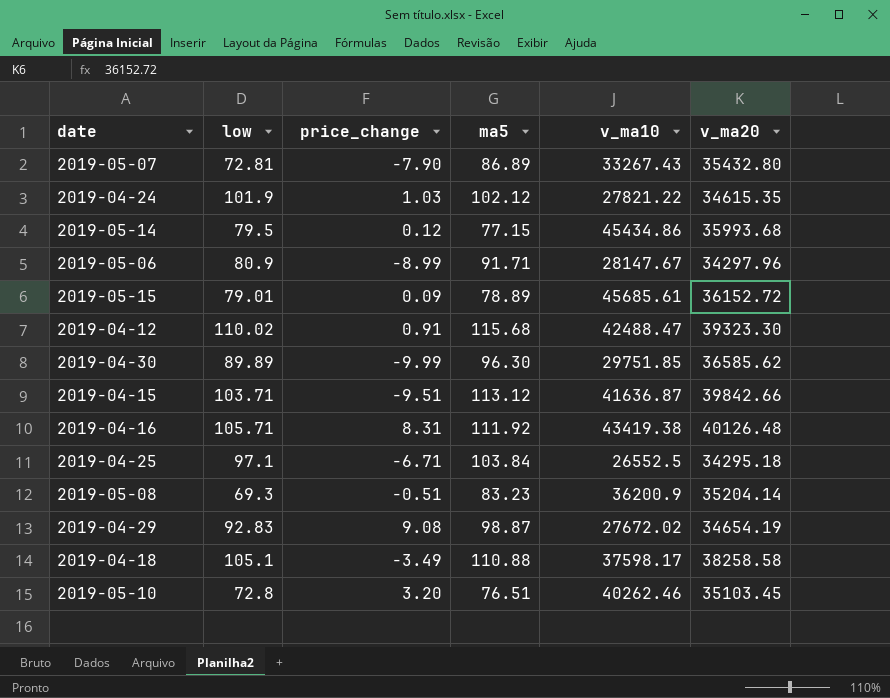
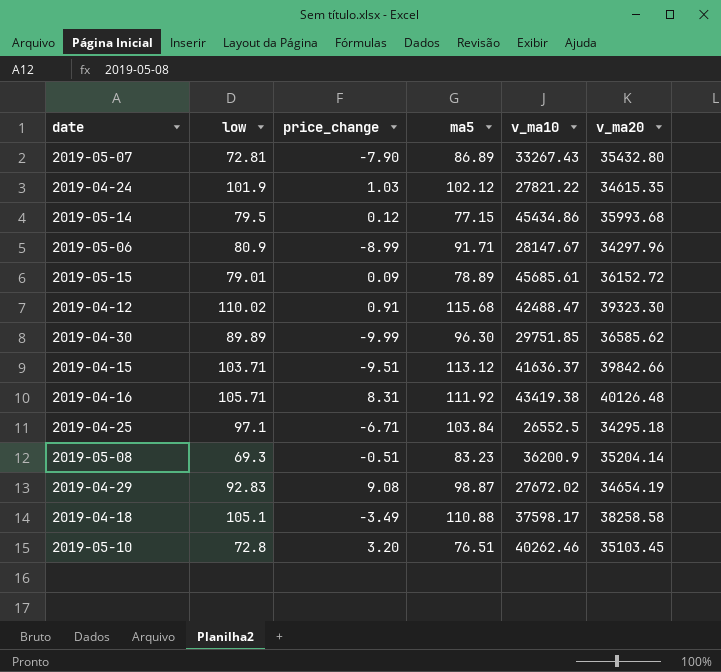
2019-04-15 | v_ma10: 41636.87 -> 41636.37

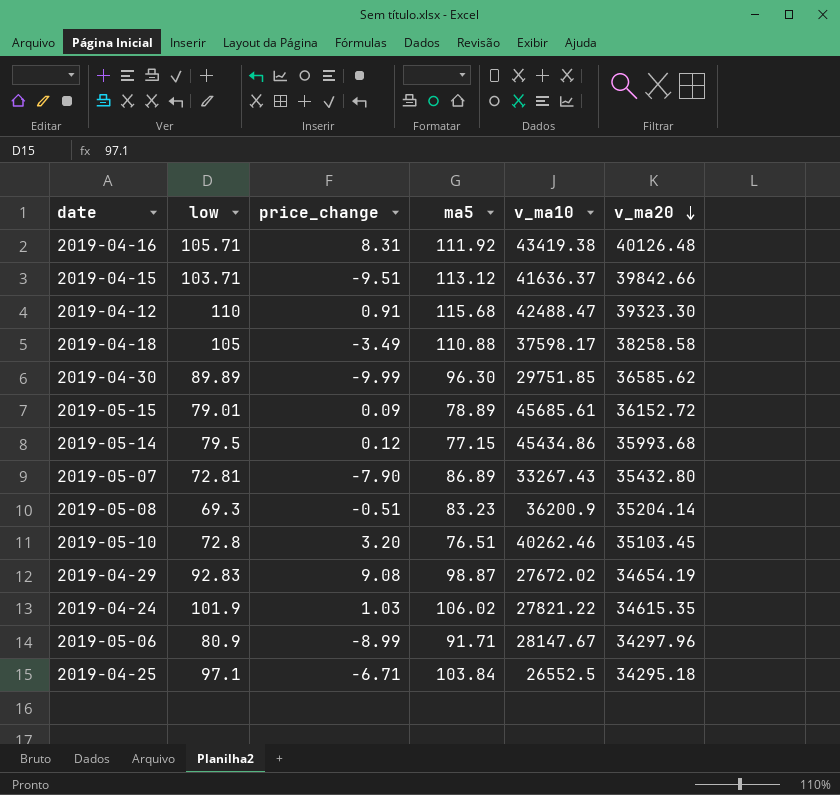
row order: none -> v_ma20 descending
2019-04-12 | low: 110.02 -> 110
2019-04-18 | low: 105.1 -> 105
2019-04-24 | ma5: 102.12 -> 106.02

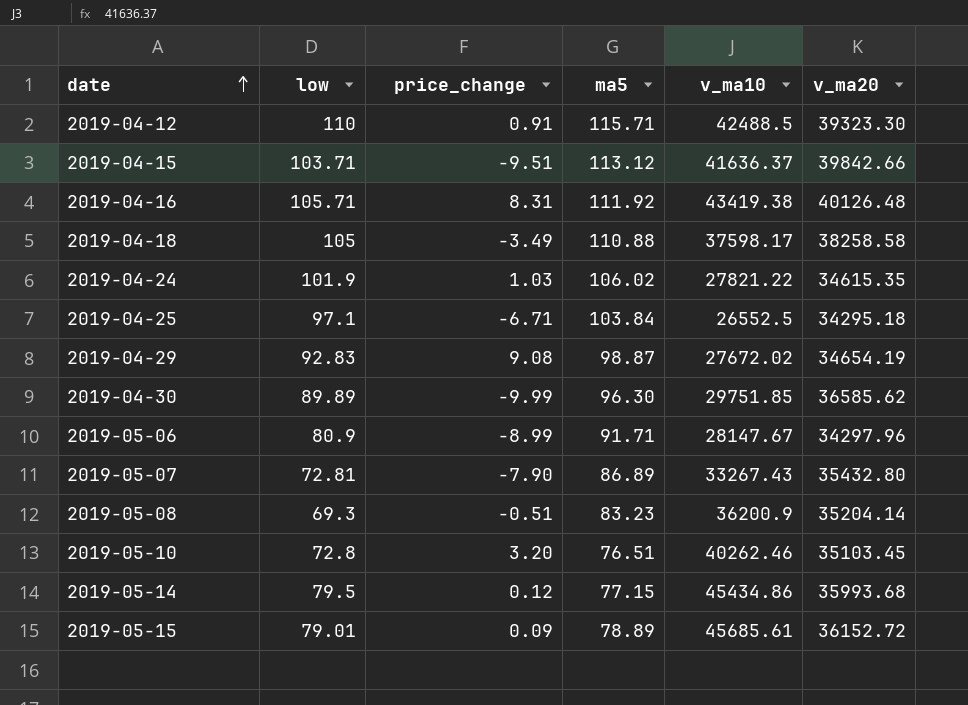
row order: v_ma20 descending -> date ascending
2019-04-12 | ma5: 115.68 -> 115.71
2019-04-12 | v_ma10: 42488.47 -> 42488.5

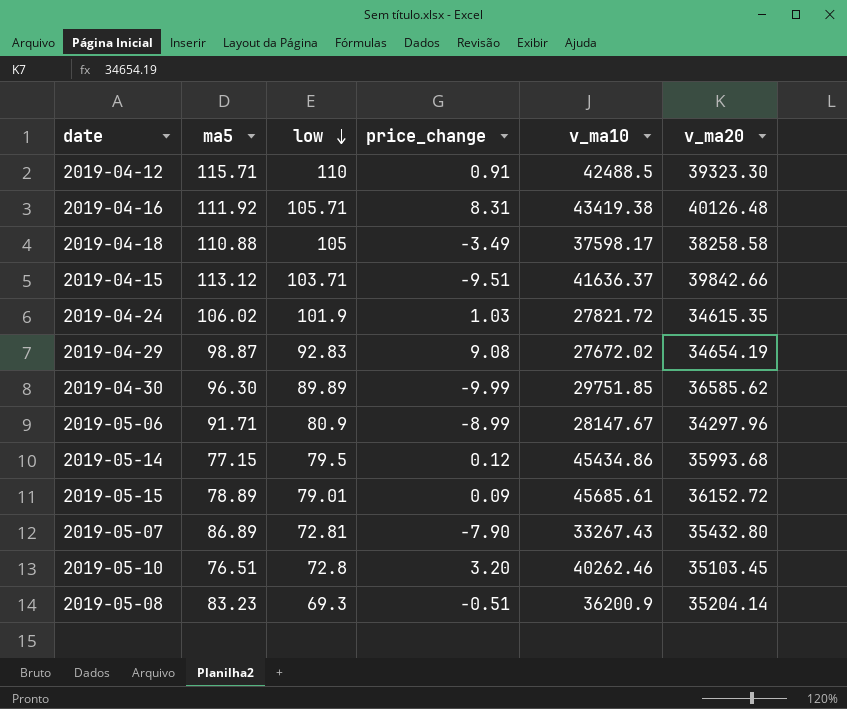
row order: date ascending -> low descending
column ma5 | position: 4 -> 2
row 2019-04-25: 97.1 | -6.71 | 103.84 | 26552.5 | 34295.18 -> none
2019-04-24 | v_ma10: 27821.22 -> 27821.72

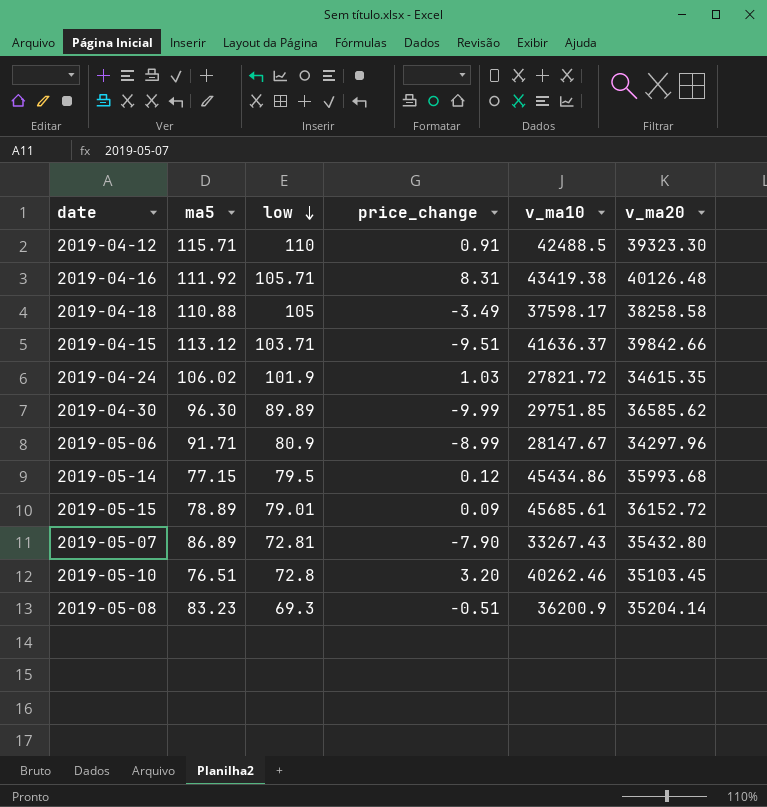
row 2019-04-29: 98.87 | 92.83 | 9.08 | 27672.02 | 34654.19 -> none

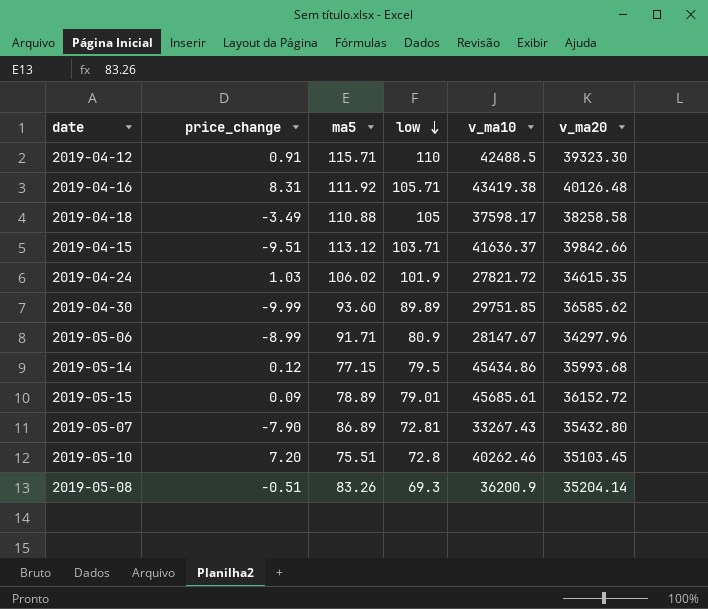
column price_change | position: 4 -> 2
2019-04-30 | ma5: 96.30 -> 93.60
2019-05-10 | price_change: 3.20 -> 7.20
2019-05-10 | ma5: 76.51 -> 75.51
2019-05-08 | ma5: 83.23 -> 83.26

